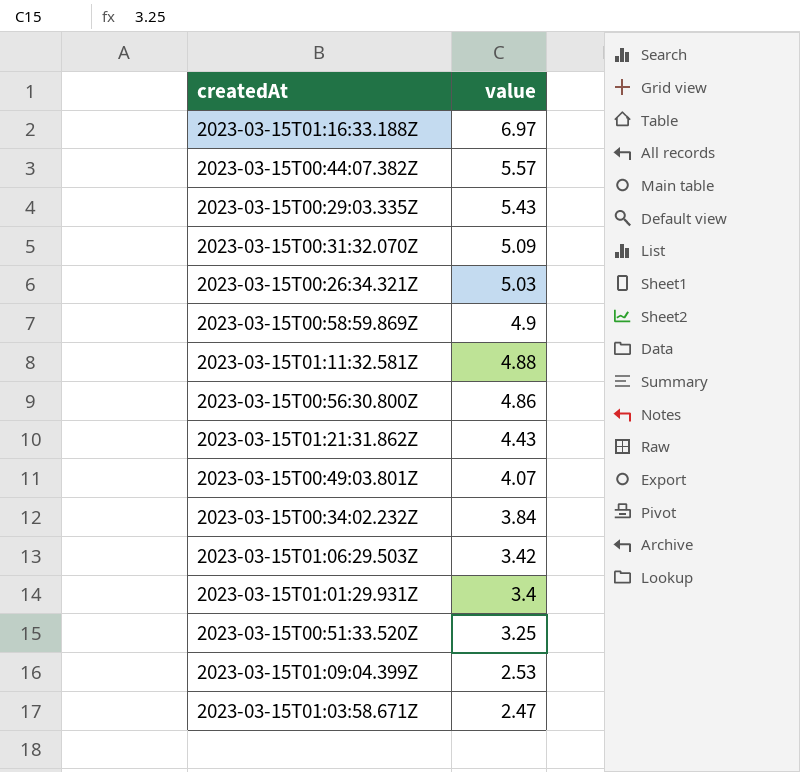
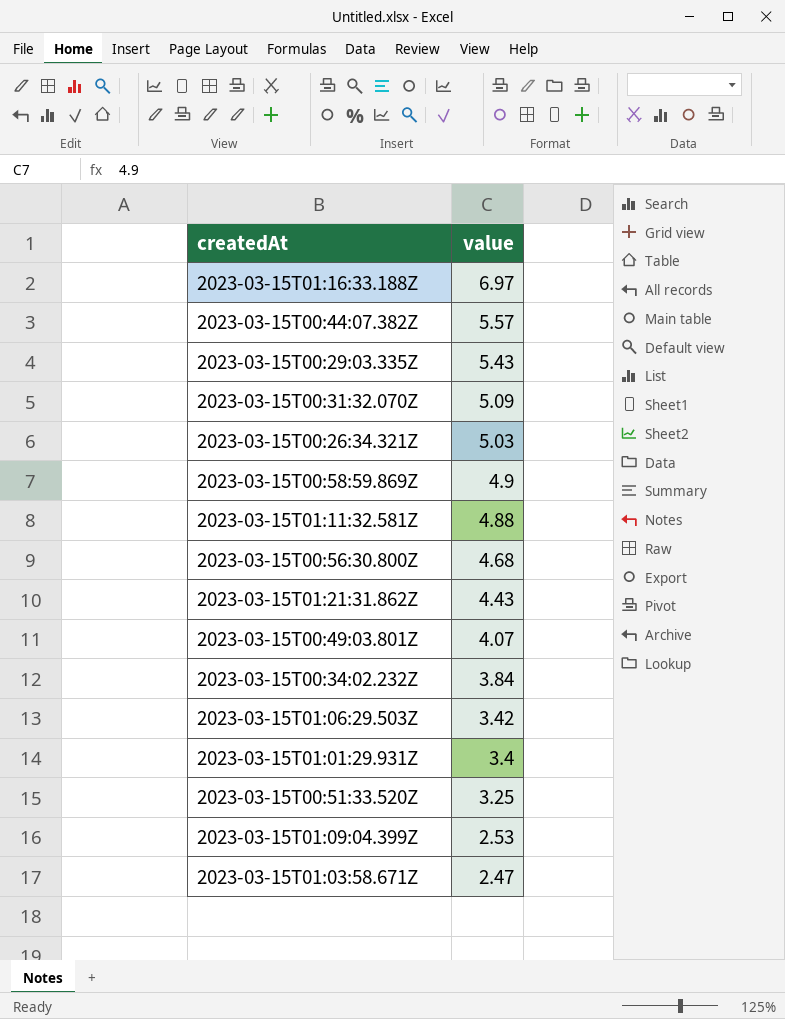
2023-03-15T00:56:30.800Z | value: 4.86 -> 4.68

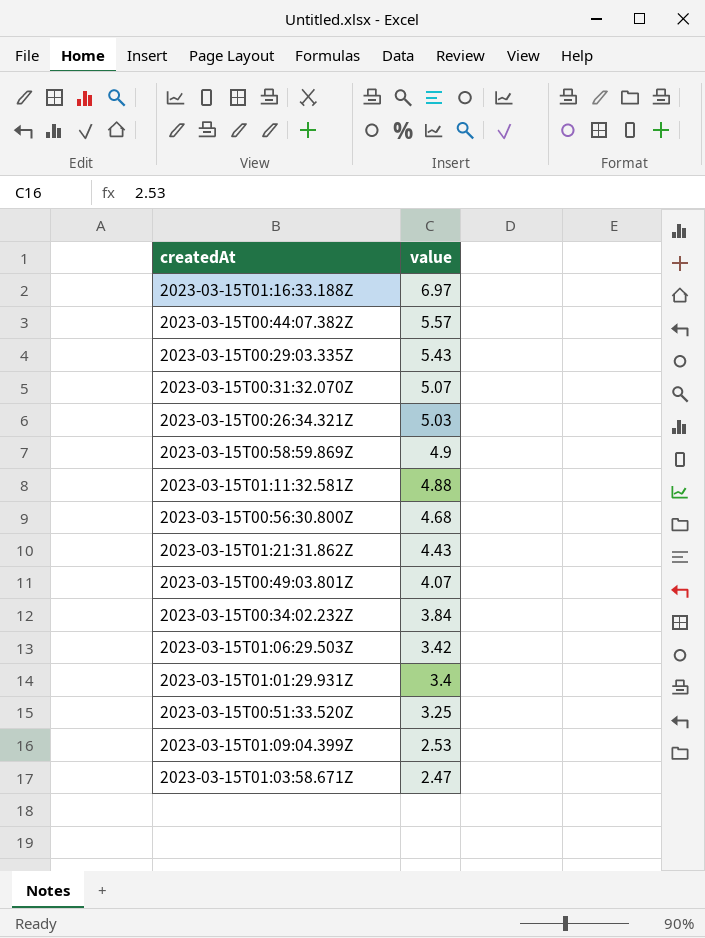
2023-03-15T00:31:32.070Z | value: 5.09 -> 5.07

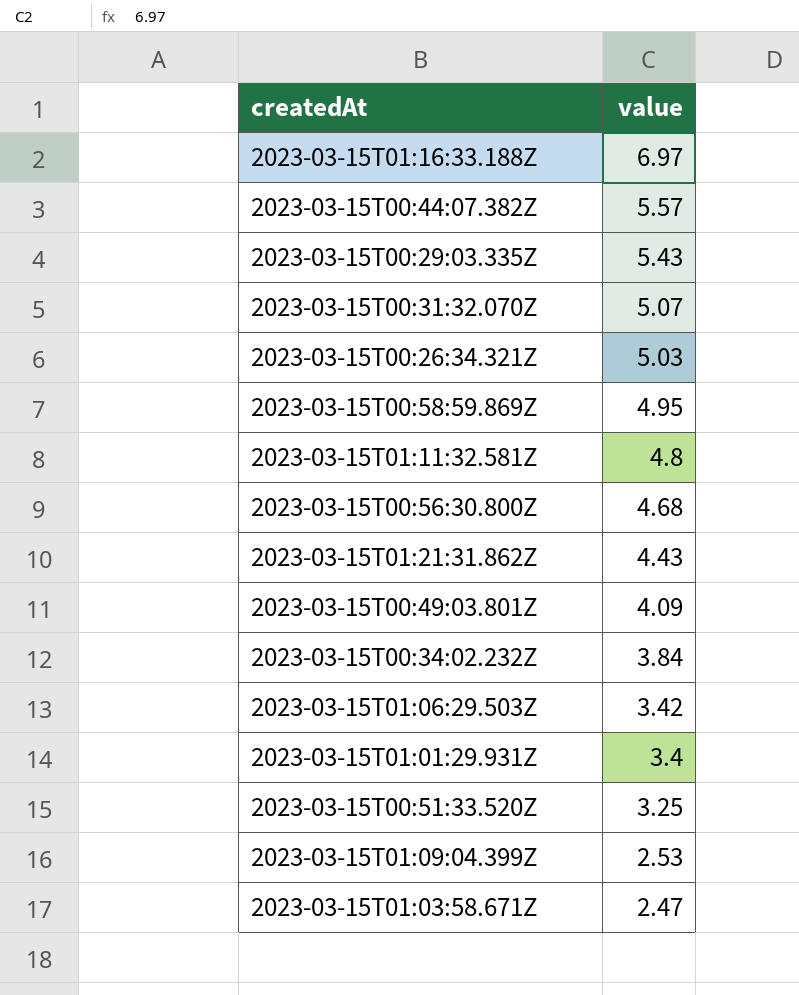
2023-03-15T00:58:59.869Z | value: 4.9 -> 4.95
2023-03-15T01:11:32.581Z | value: 4.88 -> 4.8
2023-03-15T00:49:03.801Z | value: 4.07 -> 4.09

